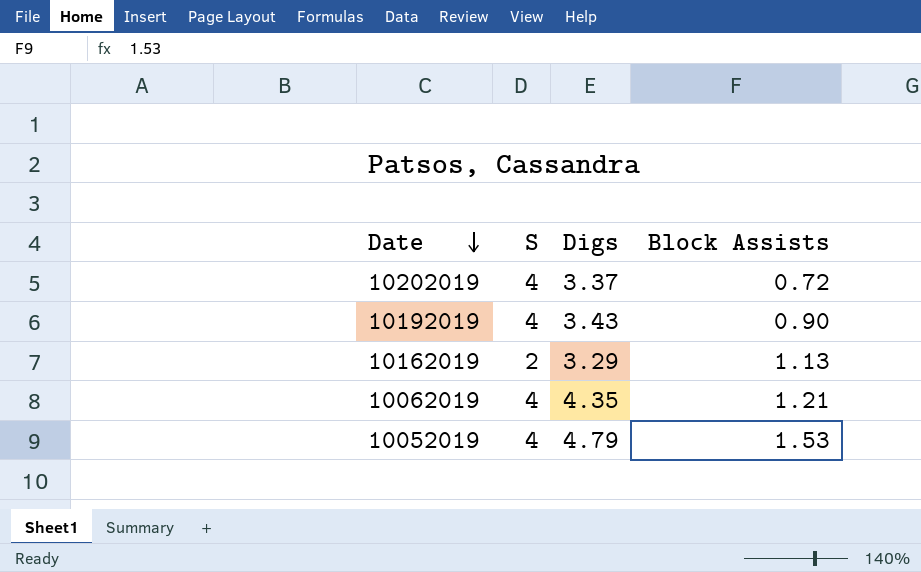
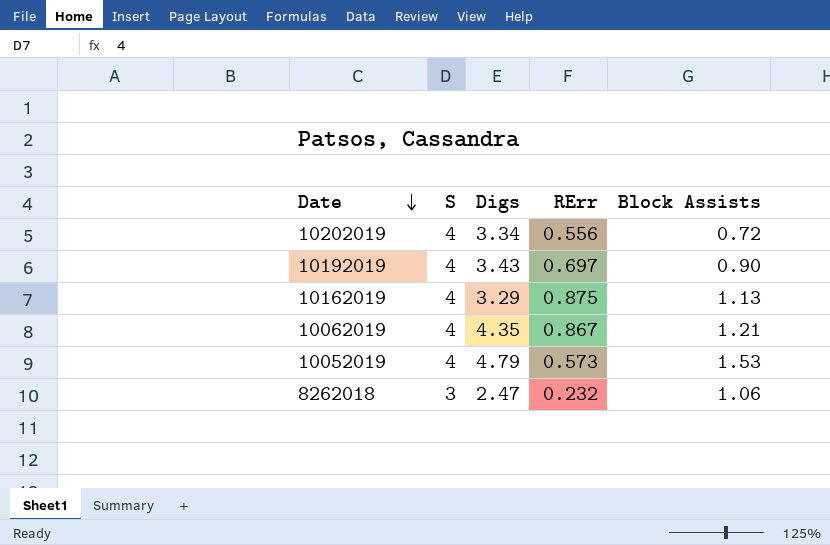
column RErr | position: none -> 4
10202019 | Digs: 3.37 -> 3.34
10162019 | S: 2 -> 4
row 8262018: none -> 3 | 2.47 | 0.232 | 1.06

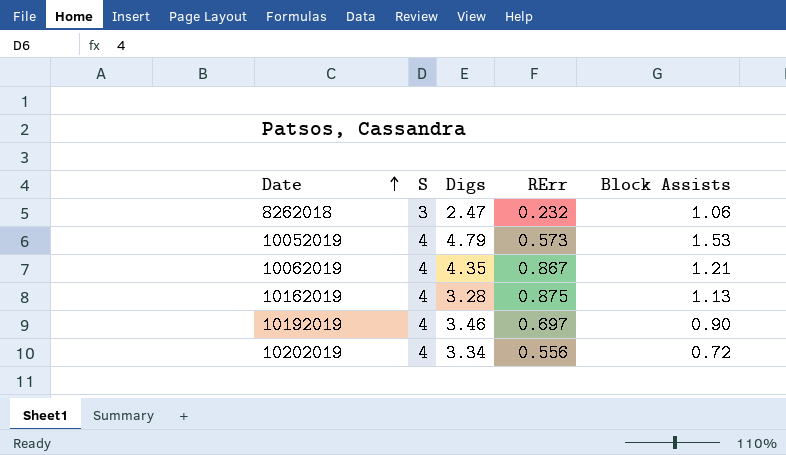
row order: Date descending -> Date ascending
10162019 | Digs: 3.29 -> 3.28
10192019 | Digs: 3.43 -> 3.46

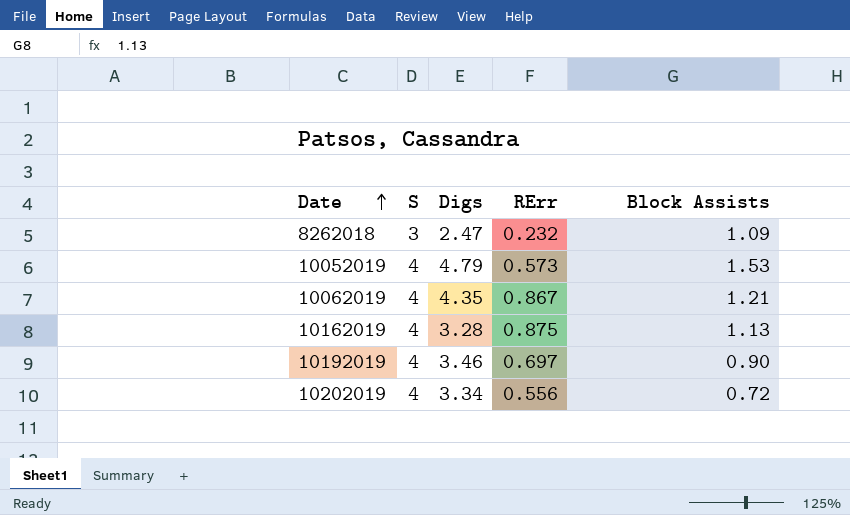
8262018 | Block Assists: 1.06 -> 1.09

